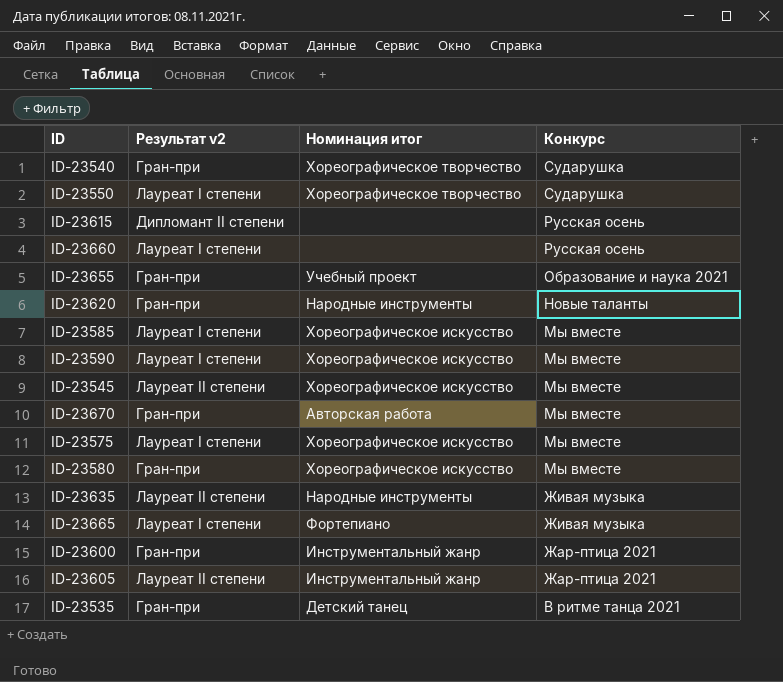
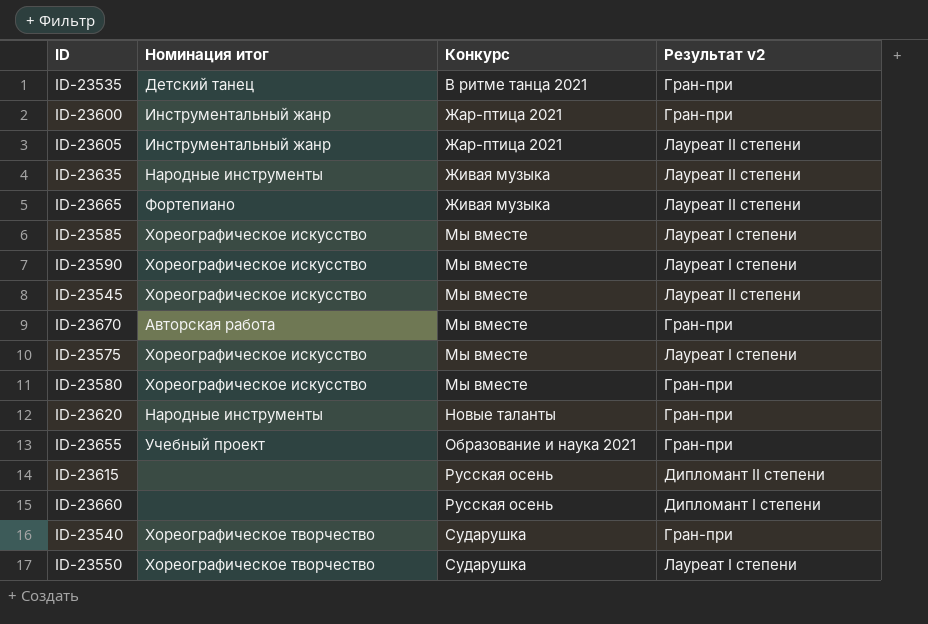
row order: Конкурс descending -> Конкурс ascending
column Результат v2 | position: 2 -> 4
ID-23665 | Результат v2: Лауреат I степени -> Лауреат II степени
ID-23660 | Результат v2: Лауреат I степени -> Дипломант I степени

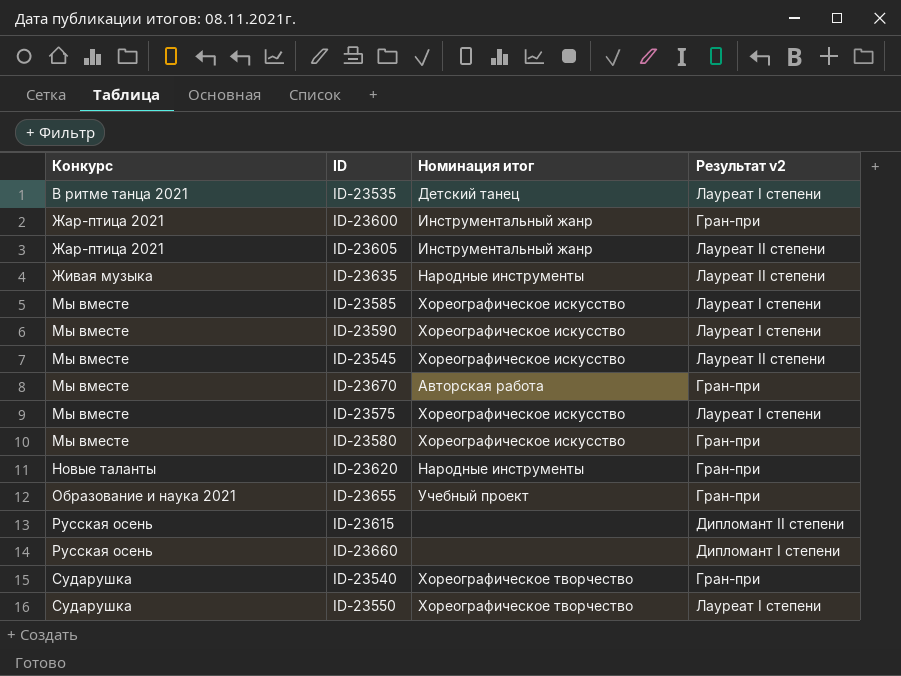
column Конкурс | position: 3 -> 1
row ID-23665: Фортепиано | Живая музыка | Лауреат II степени -> none
ID-23535 | Результат v2: Гран-при -> Лауреат I степени

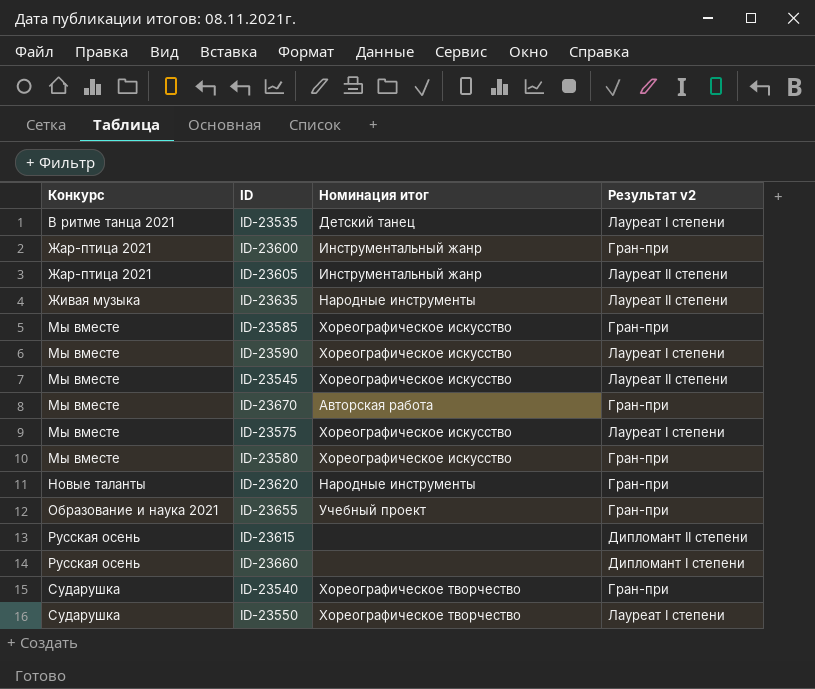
ID-23585 | Результат v2: Лауреат I степени -> Гран-при

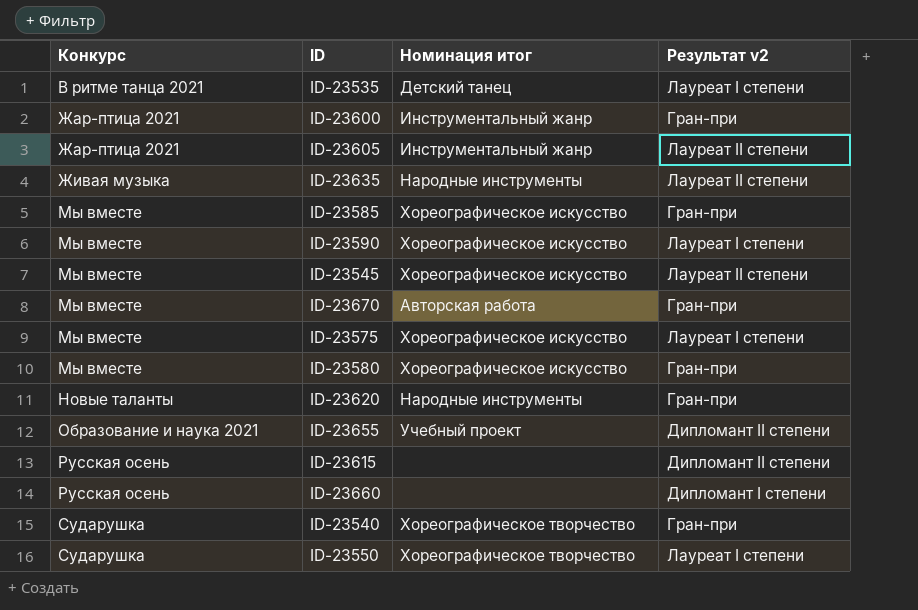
ID-23655 | Результат v2: Гран-при -> Дипломант II степени

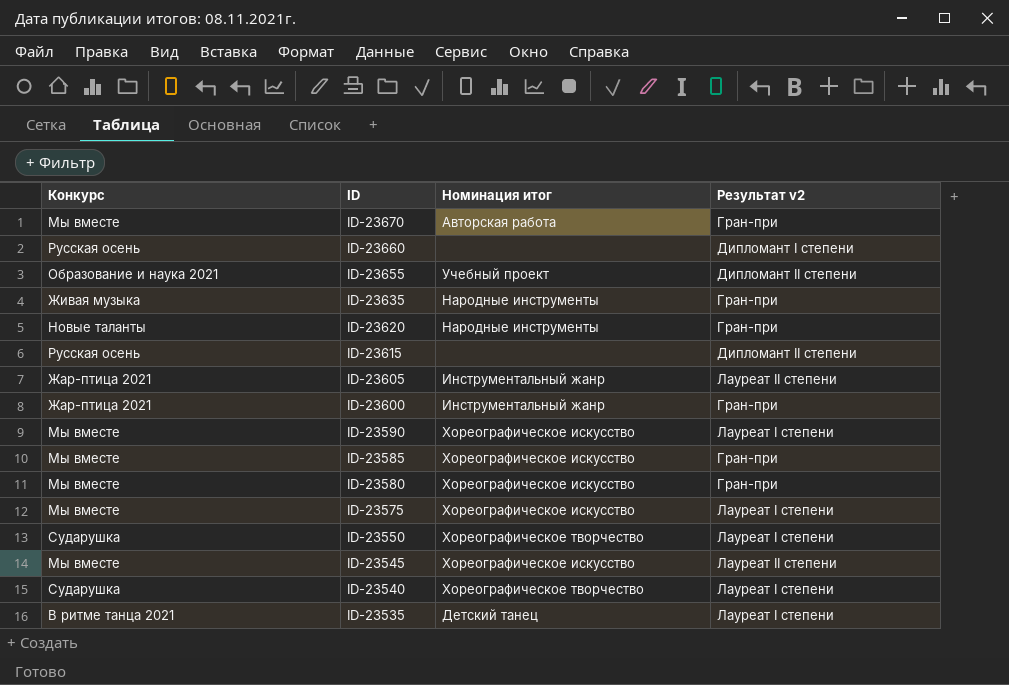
row order: Конкурс ascending -> ID descending
ID-23635 | Результат v2: Лауреат II степени -> Гран-при
ID-23540 | Результат v2: Гран-при -> Лауреат I степени

